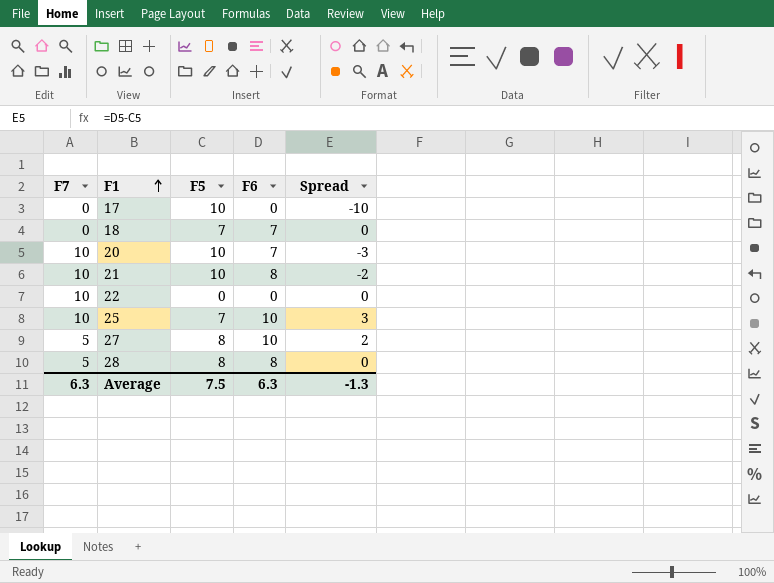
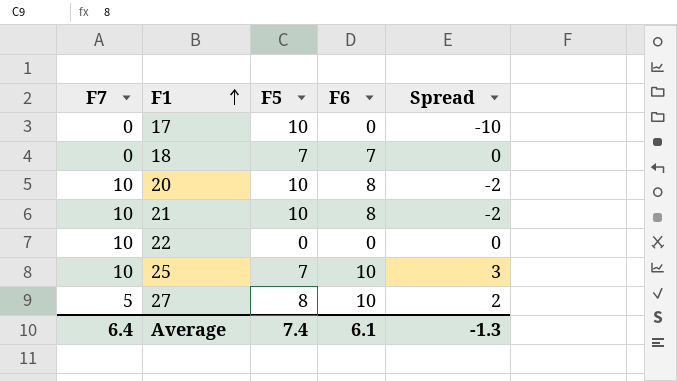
row 28: 5 | 8 | 8 | 0 -> none
20 | F6: 7 -> 8
20 | Spread: -3 -> -2
Average | F7: 6.3 -> 6.4
Average | F5: 7.5 -> 7.4
Average | F6: 6.3 -> 6.1

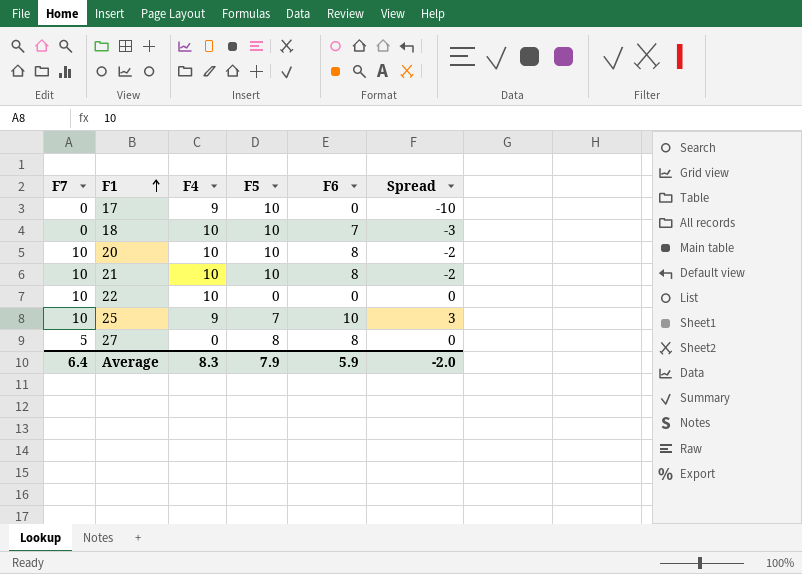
column F4 | position: none -> 3
18 | F5: 7 -> 10
18 | Spread: 0 -> -3
27 | F6: 10 -> 8
27 | Spread: 2 -> 0
Average | F5: 7.4 -> 7.9
Average | F6: 6.1 -> 5.9
Average | Spread: -1.3 -> -2.0

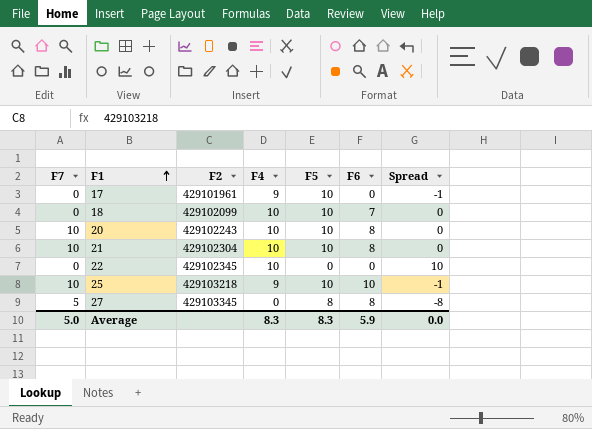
column F2 | position: none -> 3
column Spread | formula: [F6] - [F5] -> [F4] - [F5]
22 | F7: 10 -> 0
25 | F5: 7 -> 10
Average | F7: 6.4 -> 5.0
Average | F5: 7.9 -> 8.3
Average | Spread: -2.0 -> 0.0

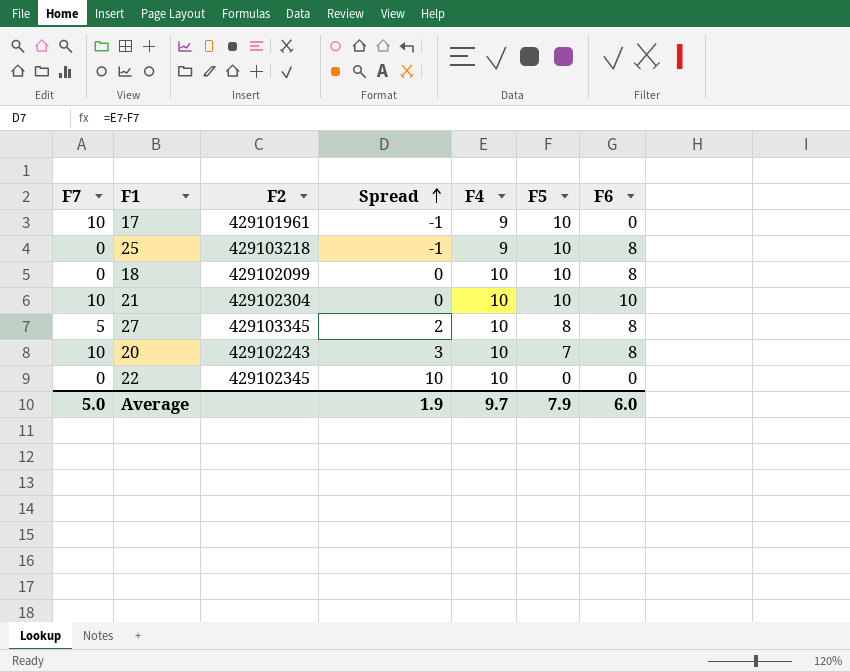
row order: F1 ascending -> Spread ascending
column Spread | position: 7 -> 4
17 | F7: 0 -> 10
25 | F7: 10 -> 0
25 | F6: 10 -> 8
18 | F6: 7 -> 8
21 | F6: 8 -> 10
27 | Spread: -8 -> 2
27 | F4: 0 -> 10
20 | Spread: 0 -> 3
20 | F5: 10 -> 7
Average | Spread: 0.0 -> 1.9
Average | F4: 8.3 -> 9.7
Average | F5: 8.3 -> 7.9
Average | F6: 5.9 -> 6.0

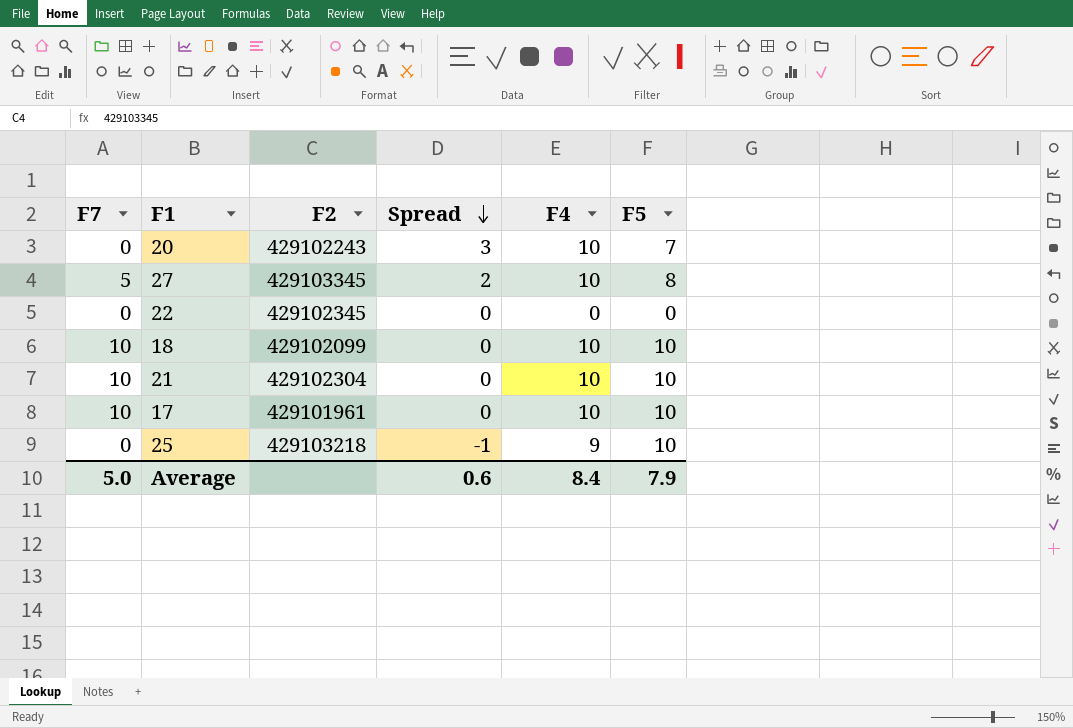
row order: Spread ascending -> Spread descending
column F6 | position: 7 -> none
20 | F7: 10 -> 0
22 | Spread: 10 -> 0
22 | F4: 10 -> 0
18 | F7: 0 -> 10
17 | Spread: -1 -> 0
17 | F4: 9 -> 10
Average | Spread: 1.9 -> 0.6
Average | F4: 9.7 -> 8.4

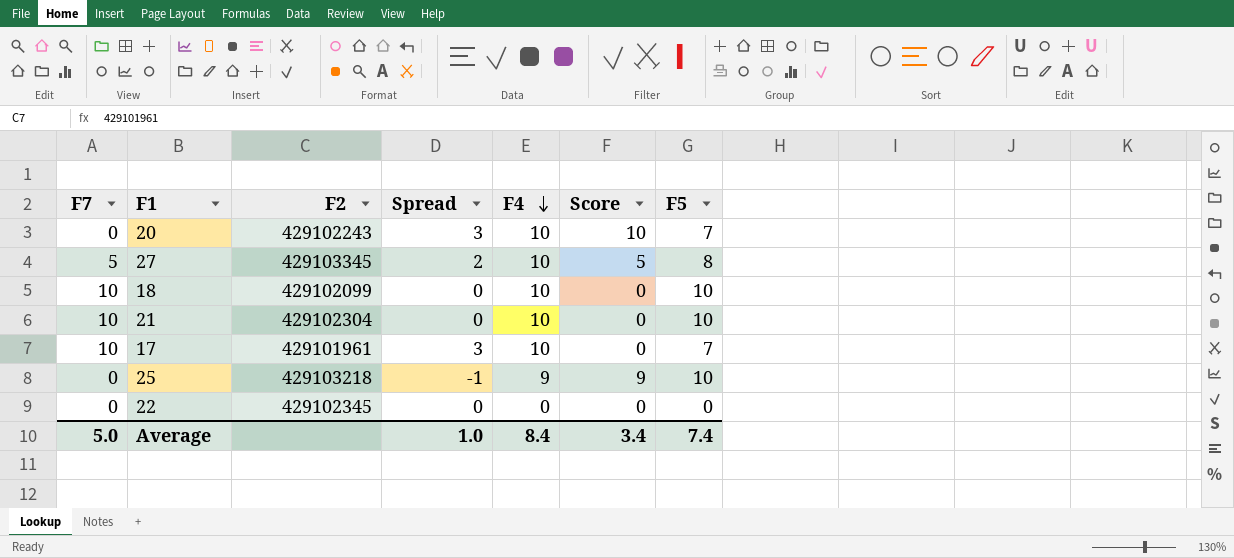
row order: Spread descending -> F4 descending
column Score | formula: none -> [F4] - [F7]
17 | Spread: 0 -> 3
17 | F5: 10 -> 7
Average | Spread: 0.6 -> 1.0
Average | F5: 7.9 -> 7.4

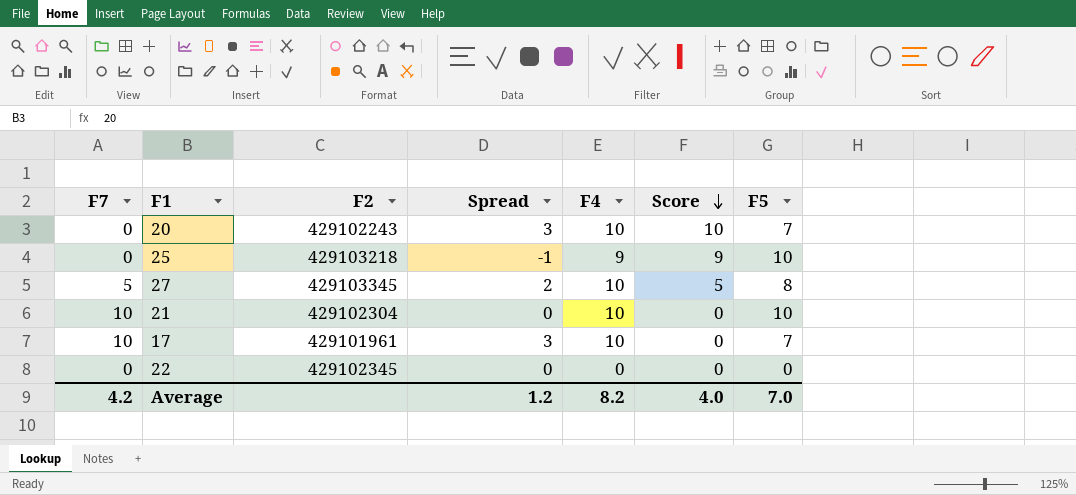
row order: F4 descending -> Score descending
row 18: 10 | 429102099 | 0 | 10 | 0 | 10 -> none
Average | F7: 5.0 -> 4.2
Average | Spread: 1.0 -> 1.2
Average | F4: 8.4 -> 8.2
Average | Score: 3.4 -> 4.0
Average | F5: 7.4 -> 7.0

